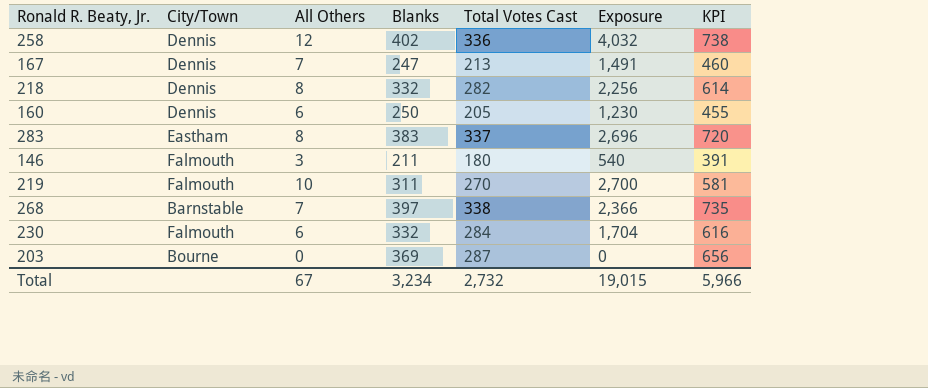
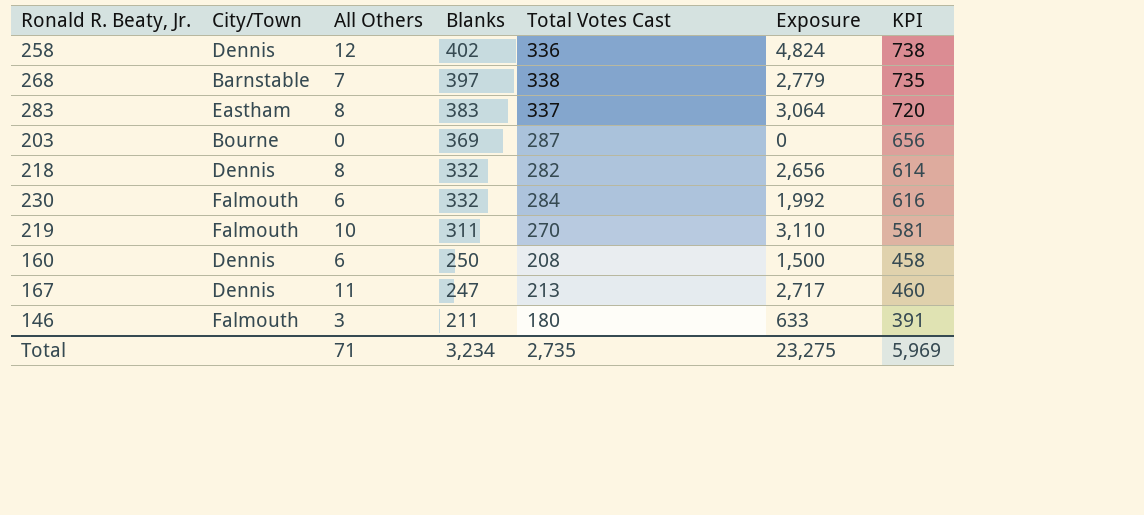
row order: none -> Blanks descending
column Exposure | formula: [All Others] * [Total Votes Cast] -> [All Others] * [Blanks]
160 | Total Votes Cast: 205 -> 208
160 | KPI: 455 -> 458
167 | All Others: 7 -> 11
Total | All Others: 67 -> 71
Total | Total Votes Cast: 2,732 -> 2,735
Total | Exposure: 19,015 -> 23,275
Total | KPI: 5,966 -> 5,969

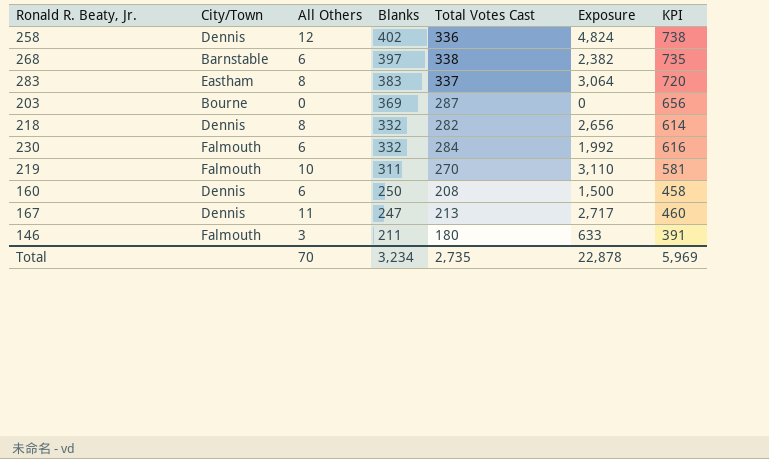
268 | All Others: 7 -> 6
268 | Exposure: 2,779 -> 2,382
Total | All Others: 71 -> 70
Total | Exposure: 23,275 -> 22,878

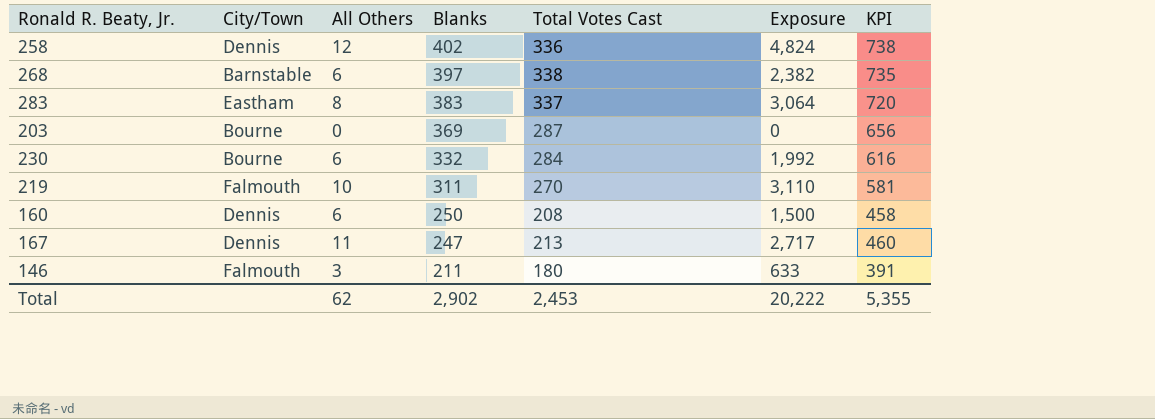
row 218: Dennis | 8 | 332 | 282 | 2,656 | 614 -> none
230 | City/Town: Falmouth -> Bourne
Total | All Others: 70 -> 62
Total | Blanks: 3,234 -> 2,902
Total | Total Votes Cast: 2,735 -> 2,453
Total | Exposure: 22,878 -> 20,222
Total | KPI: 5,969 -> 5,355

